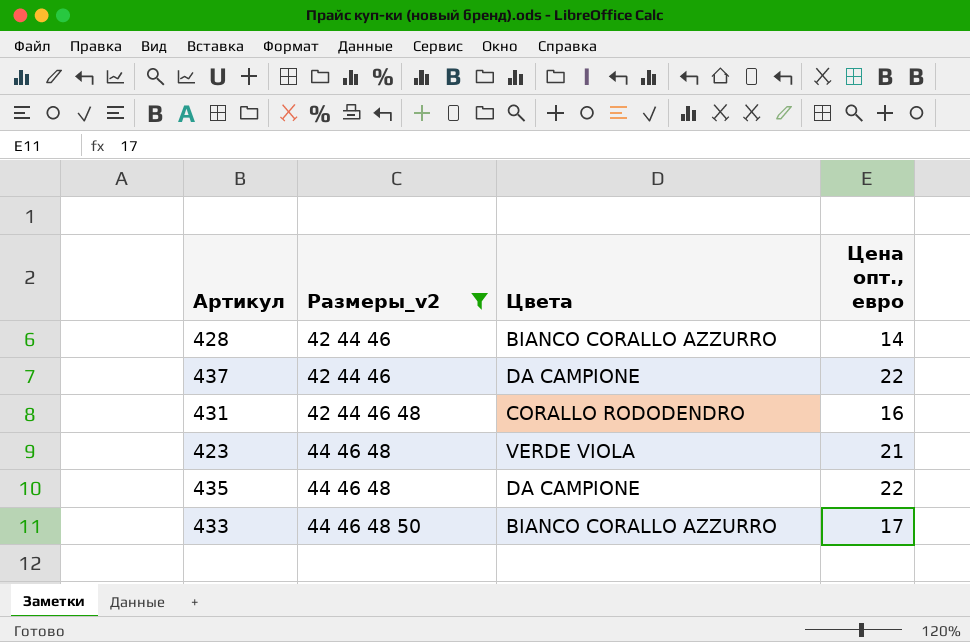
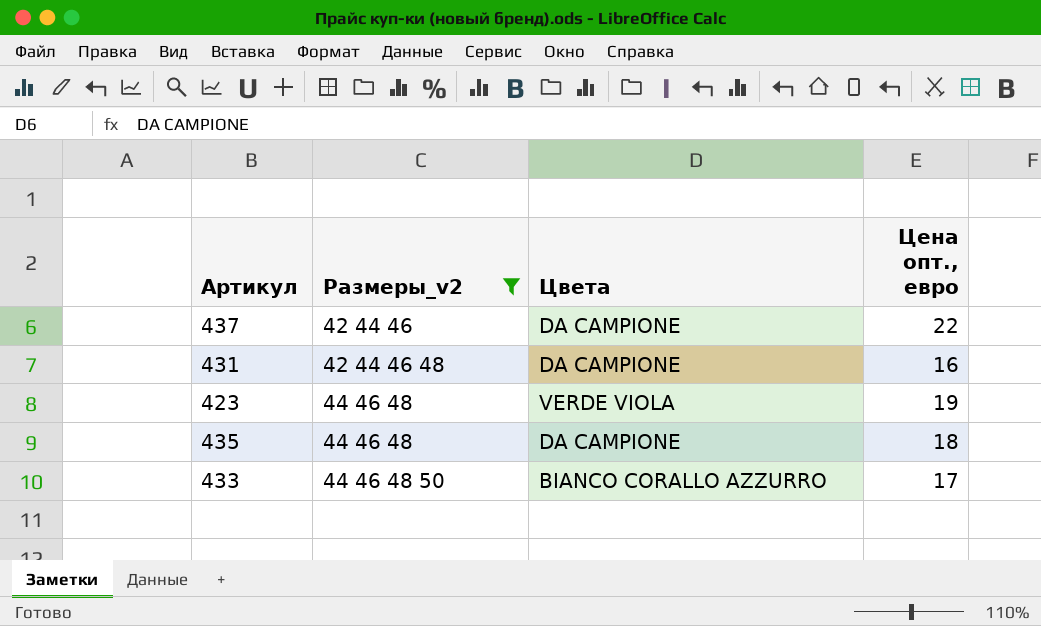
row 428: 42 44 46 | BIANCO CORALLO AZZURRO | 14 -> none
431 | Цвета: CORALLO RODODENDRO -> DA CAMPIONE
423 | Цена опт., евро: 21 -> 19
435 | Цена опт., евро: 22 -> 18

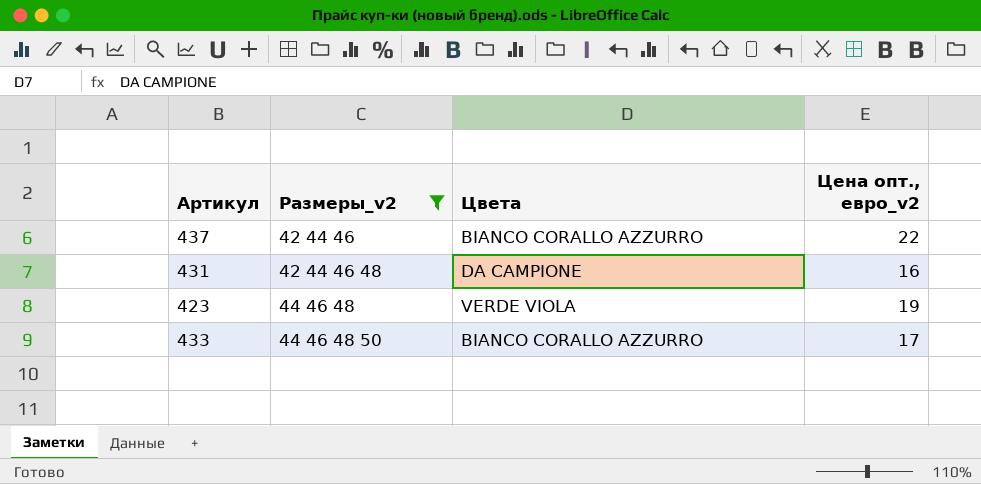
column name: Цена опт., евро -> Цена опт., евро_v2
row 435: 44 46 48 | DA CAMPIONE | 18 -> none
437 | Цвета: DA CAMPIONE -> BIANCO CORALLO AZZURRO

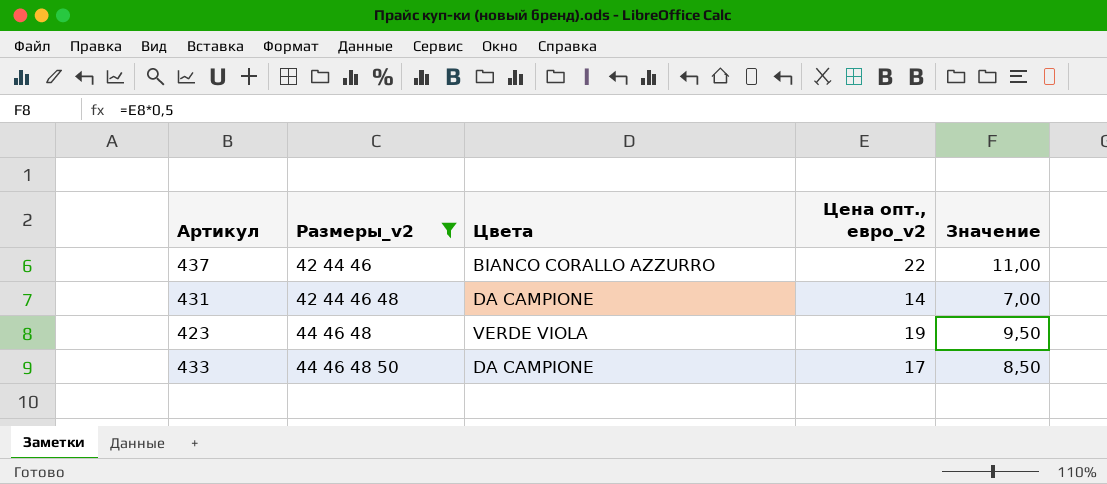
column Значение | formula: none -> [Цена опт., евро_v2] * 0,5
431 | Цена опт., евро_v2: 16 -> 14
433 | Цвета: BIANCO CORALLO AZZURRO -> DA CAMPIONE

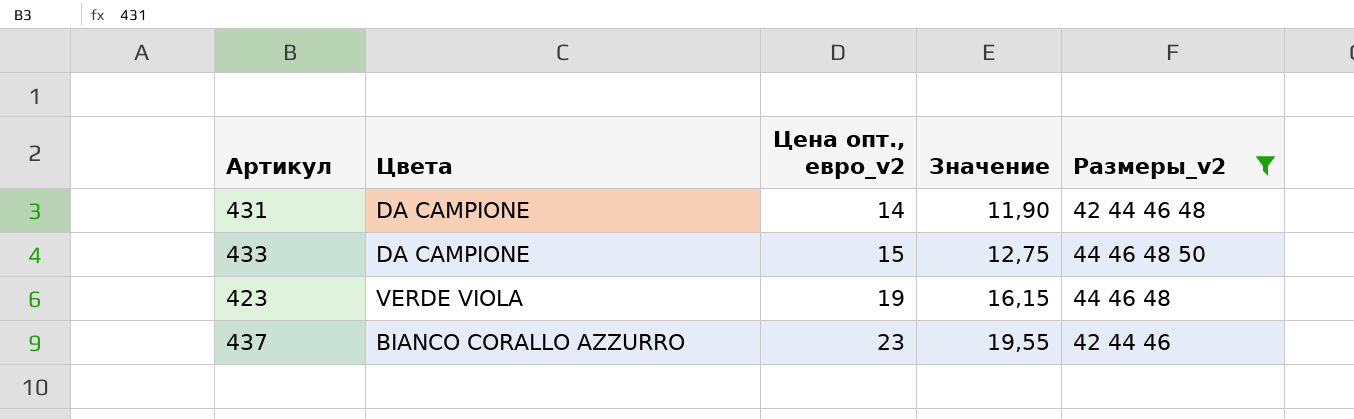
row order: Размеры_v2 ascending -> Цена опт., евро_v2 ascending
column Значение | formula: [Цена опт., евро_v2] * 0,5 -> [Цена опт., евро_v2] * 0,85
column Размеры_v2 | position: 2 -> 5
433 | Цена опт., евро_v2: 17 -> 15
437 | Цена опт., евро_v2: 22 -> 23

